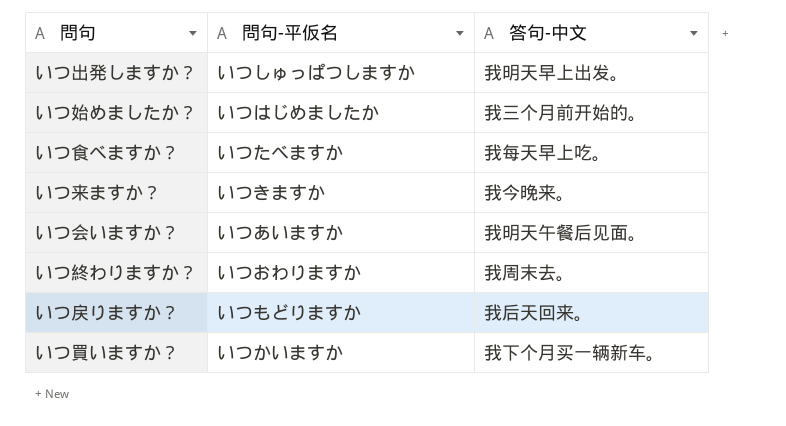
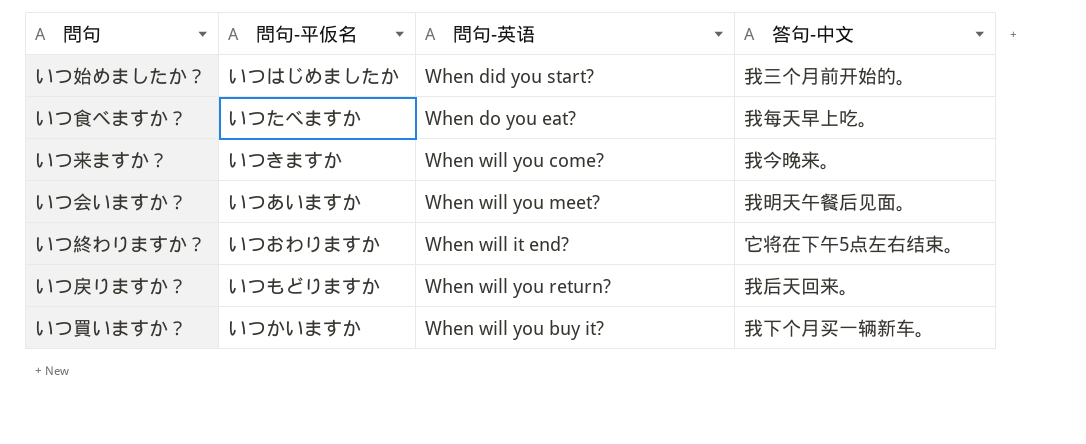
column 問句-英语 | position: none -> 3
row いつ出発しますか？: いつしゅっぱつしますか | 我明天早上出发。 -> none
いつ終わりますか？ | 答句-中文: 我周末去。 -> 它将在下午5点左右结束。

